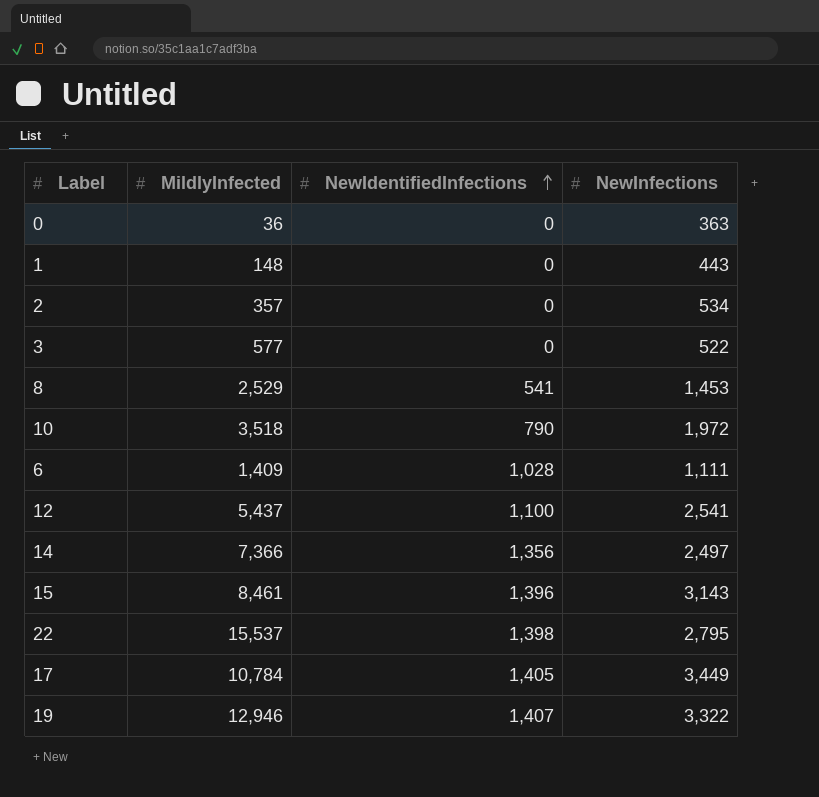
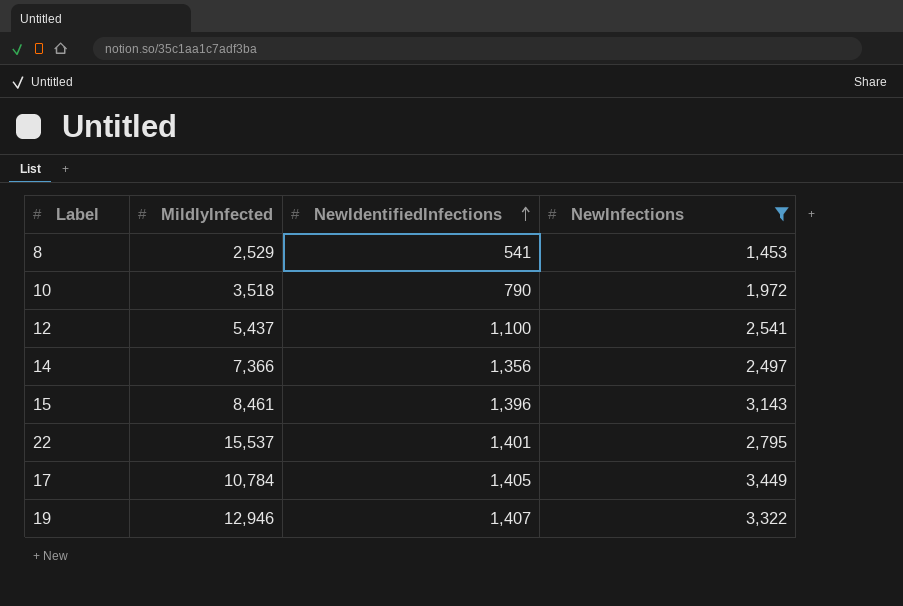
filter: none -> NewInfections >= 1,453
22 | NewIdentifiedInfections: 1,398 -> 1,401

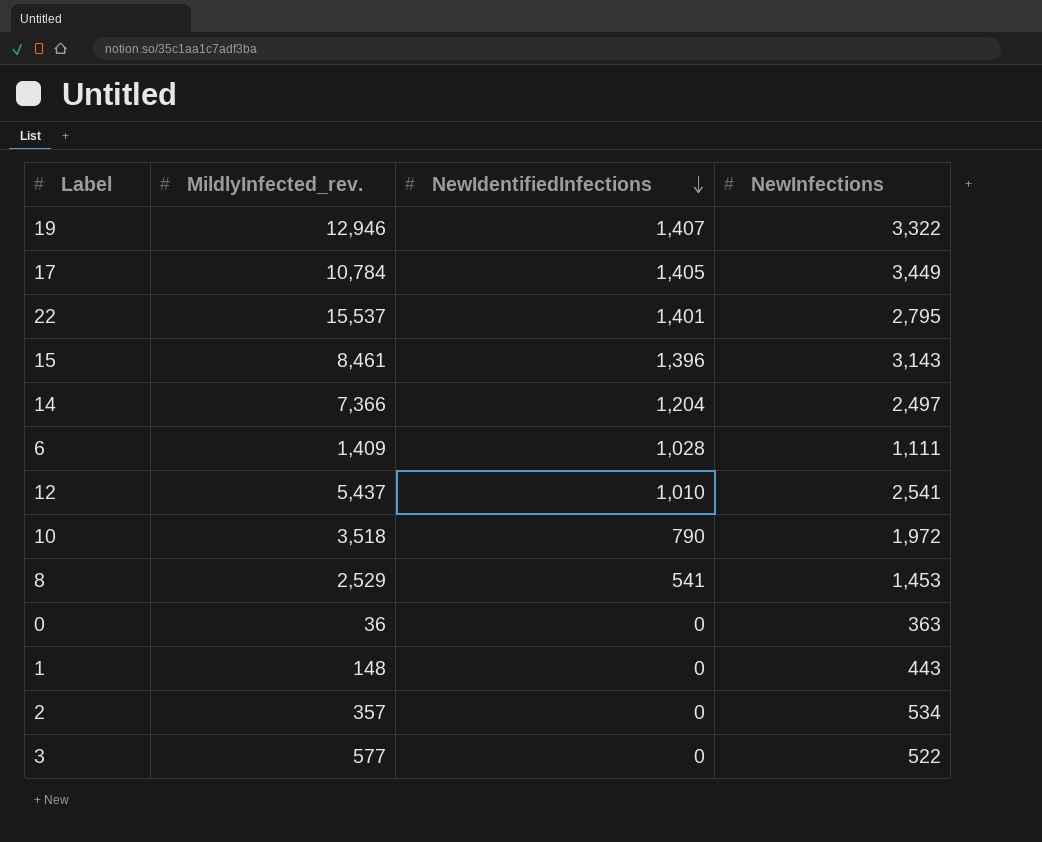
filter: NewInfections >= 1,453 -> none
row order: NewIdentifiedInfections ascending -> NewIdentifiedInfections descending
column name: MildlyInfected -> MildlyInfected_rev.
14 | NewIdentifiedInfections: 1,356 -> 1,204
12 | NewIdentifiedInfections: 1,100 -> 1,010

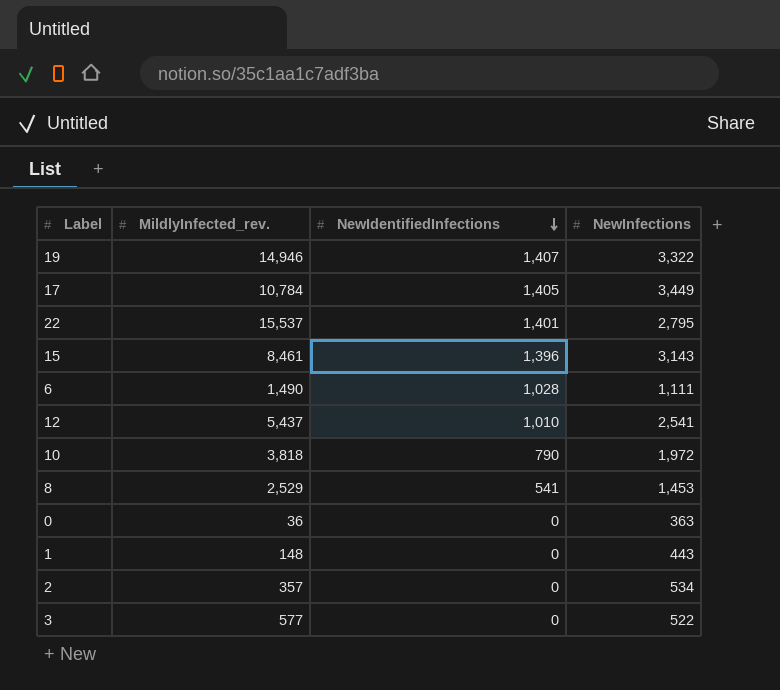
row 14: 7,366 | 1,204 | 2,497 -> none
19 | MildlyInfected_rev.: 12,946 -> 14,946
6 | MildlyInfected_rev.: 1,409 -> 1,490
10 | MildlyInfected_rev.: 3,518 -> 3,818

